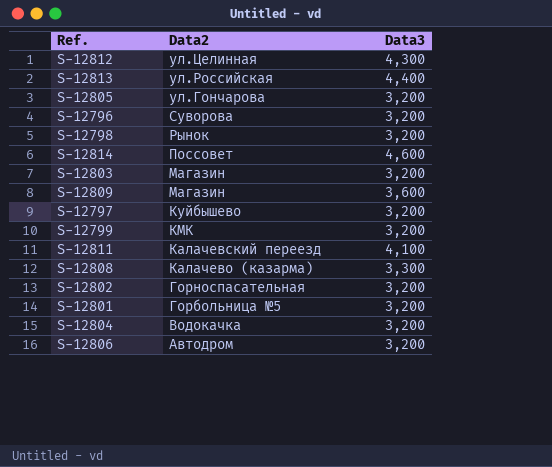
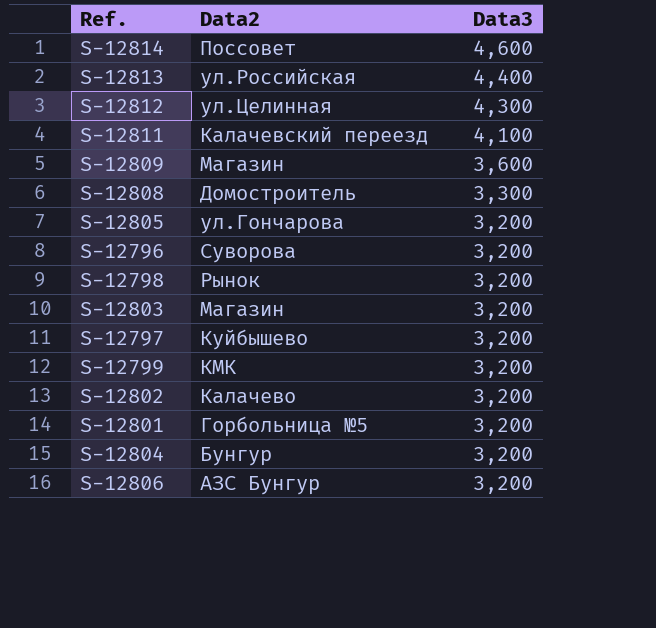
row order: Data2 descending -> Data3 descending
S-12808 | Data2: Калачево (казарма) -> Домостроитель
S-12802 | Data2: Горноспасательная -> Калачево
S-12804 | Data2: Водокачка -> Бунгур
S-12806 | Data2: Автодром -> АЗС Бунгур

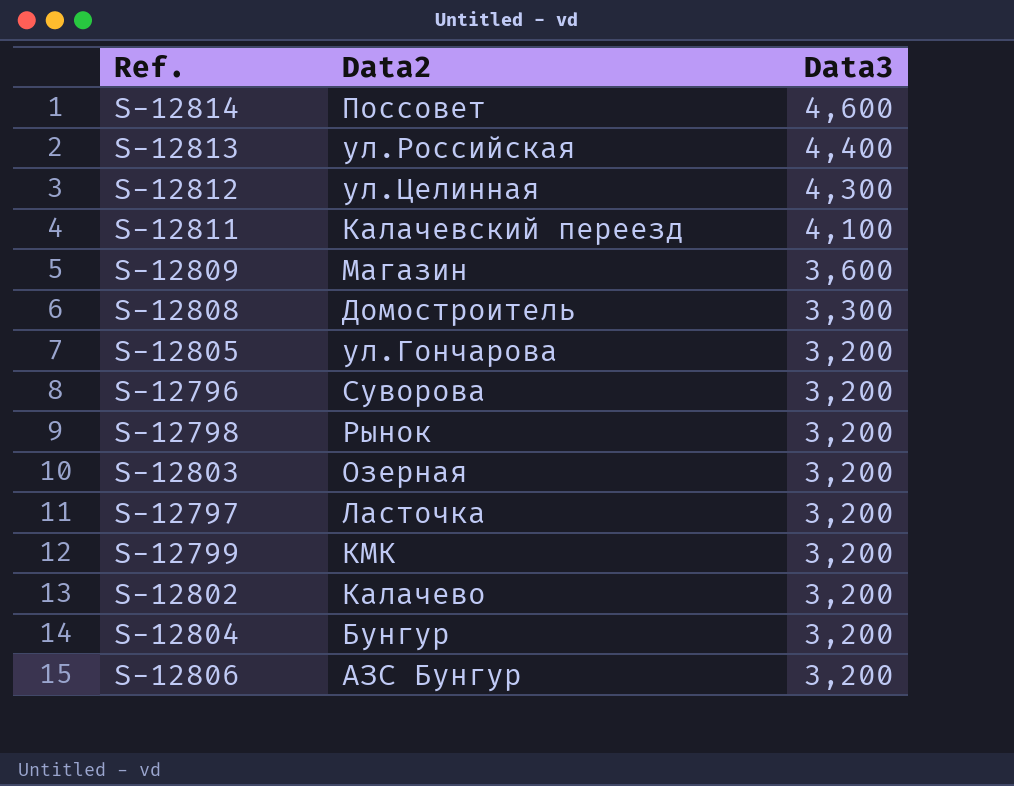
row S-12801: Горбольница №5 | 3,200 -> none
S-12803 | Data2: Магазин -> Озерная
S-12797 | Data2: Куйбышево -> Ласточка

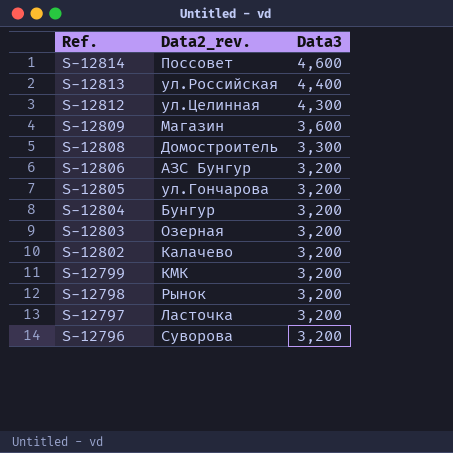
row order: Data3 descending -> Ref. descending
column name: Data2 -> Data2_rev.
row S-12811: Калачевский переезд | 4,100 -> none

